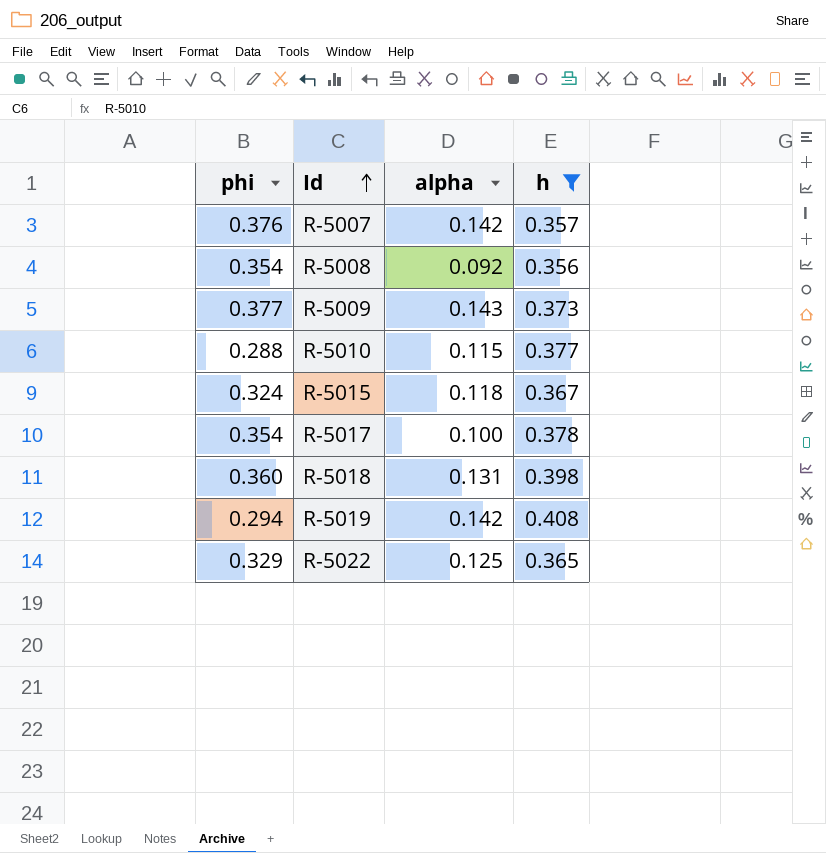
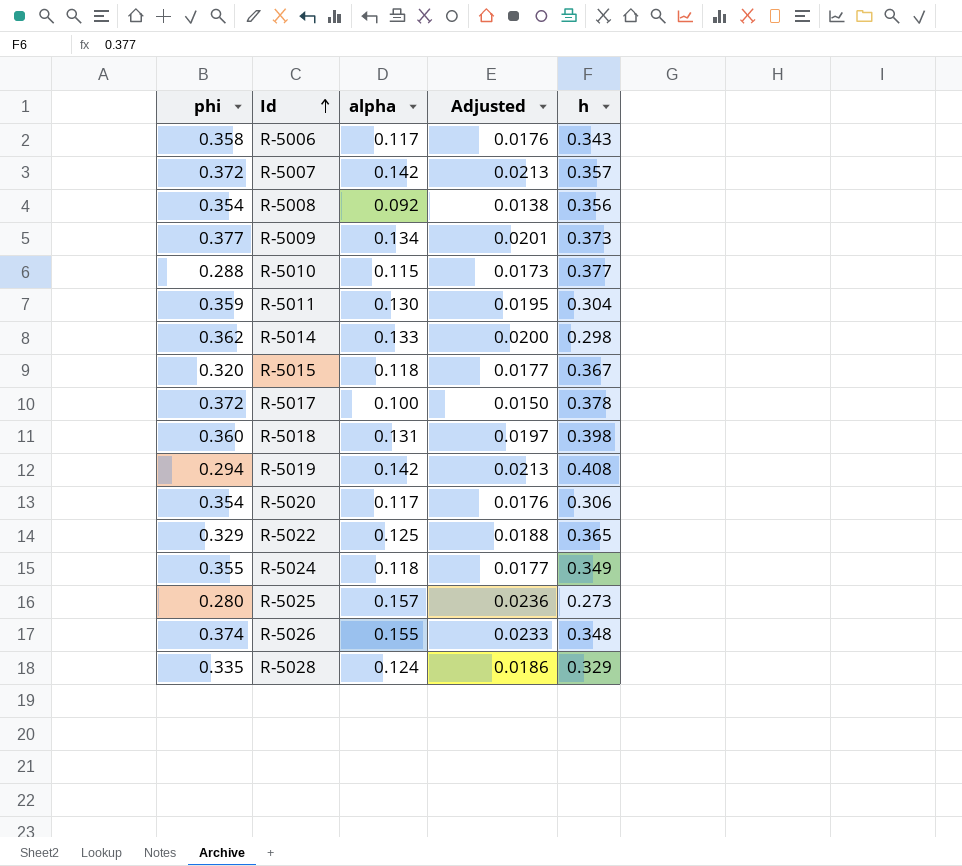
filter: h >= 0.356 -> none
column Adjusted | formula: none -> [alpha] * 0.15
R-5007 | phi: 0.376 -> 0.372
R-5009 | alpha: 0.143 -> 0.134
R-5015 | phi: 0.324 -> 0.320
R-5017 | phi: 0.354 -> 0.372

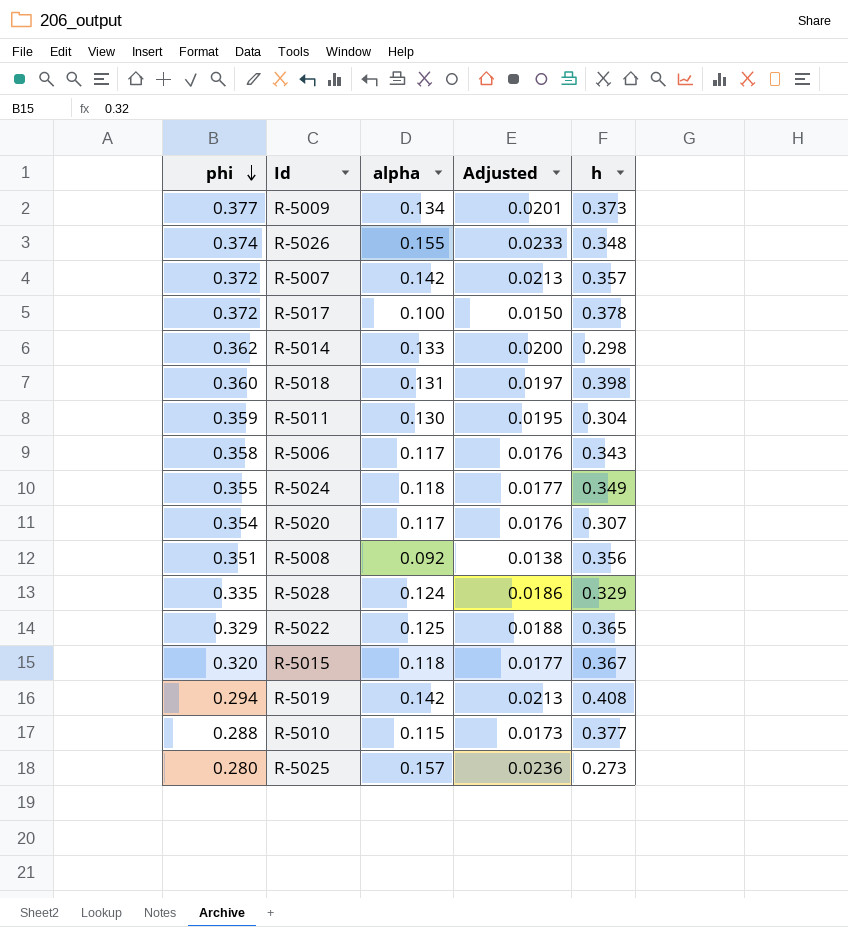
row order: Id ascending -> phi descending
R-5020 | h: 0.306 -> 0.307
R-5008 | phi: 0.354 -> 0.351

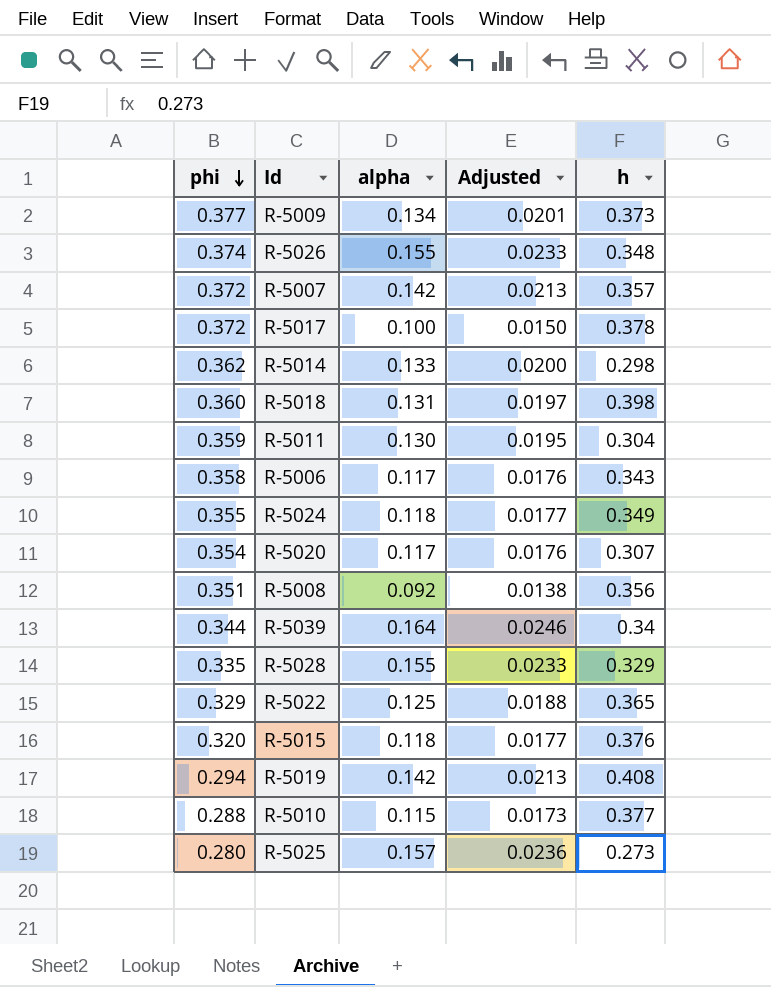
row R-5039: none -> 0.344 | 0.164 | 0.0246 | 0.34
R-5028 | alpha: 0.124 -> 0.155
R-5028 | Adjusted: 0.0186 -> 0.0233
R-5015 | h: 0.367 -> 0.376

